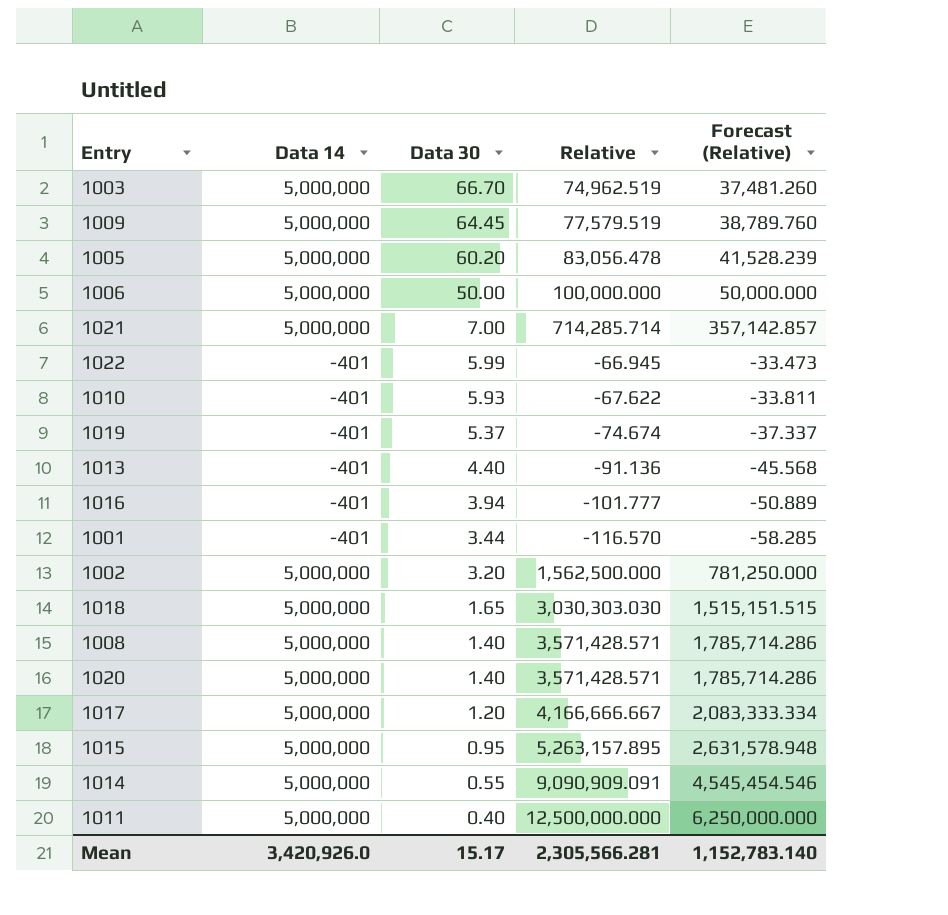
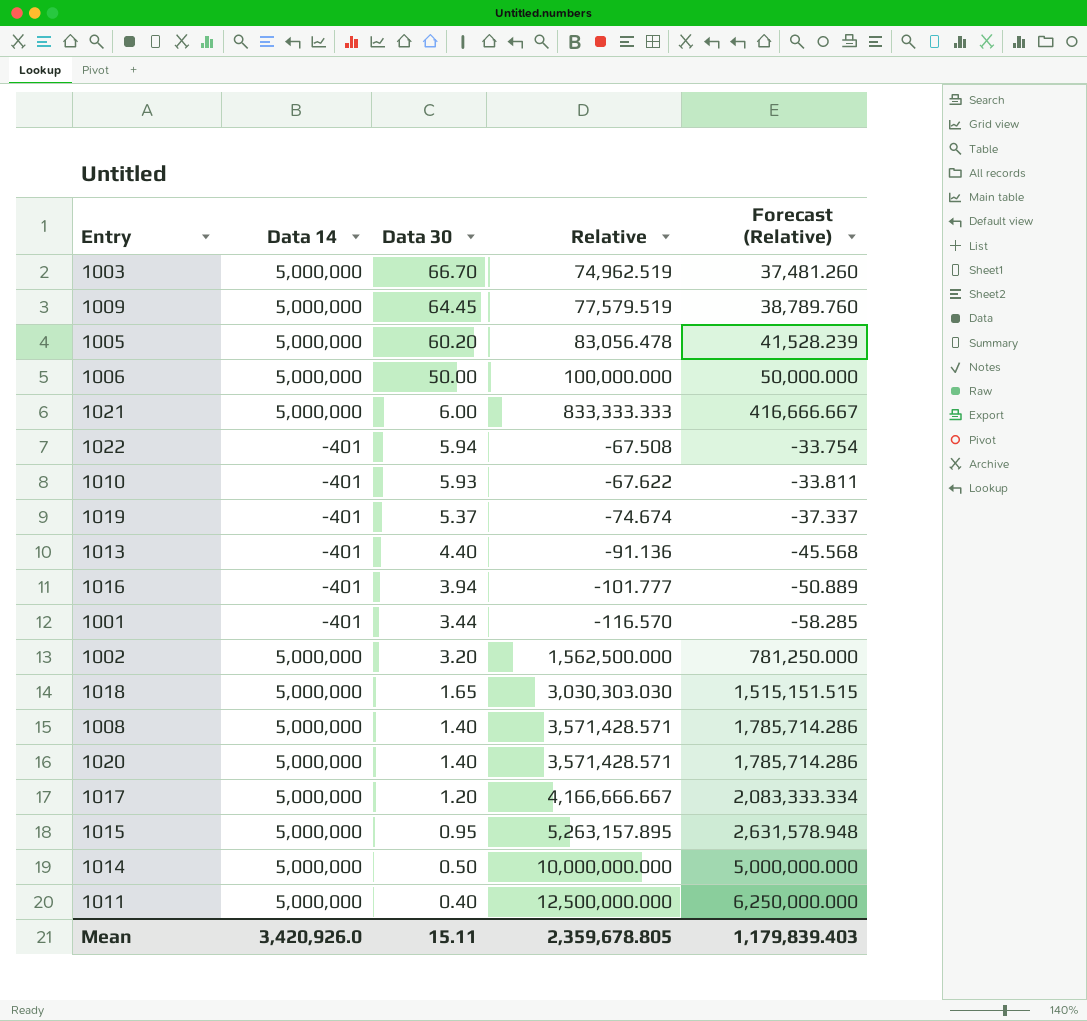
1021 | Data 30: 7.00 -> 6.00
1021 | Relative: 714,285.714 -> 833,333.333
1021 | Forecast (Relative): 357,142.857 -> 416,666.667
1022 | Data 30: 5.99 -> 5.94
1022 | Relative: -66.945 -> -67.508
1022 | Forecast (Relative): -33.473 -> -33.754
1014 | Data 30: 0.55 -> 0.50
1014 | Relative: 9,090,909.091 -> 10,000,000.000
1014 | Forecast (Relative): 4,545,454.546 -> 5,000,000.000
Mean | Data 30: 15.17 -> 15.11
Mean | Relative: 2,305,566.281 -> 2,359,678.805
Mean | Forecast (Relative): 1,152,783.140 -> 1,179,839.403

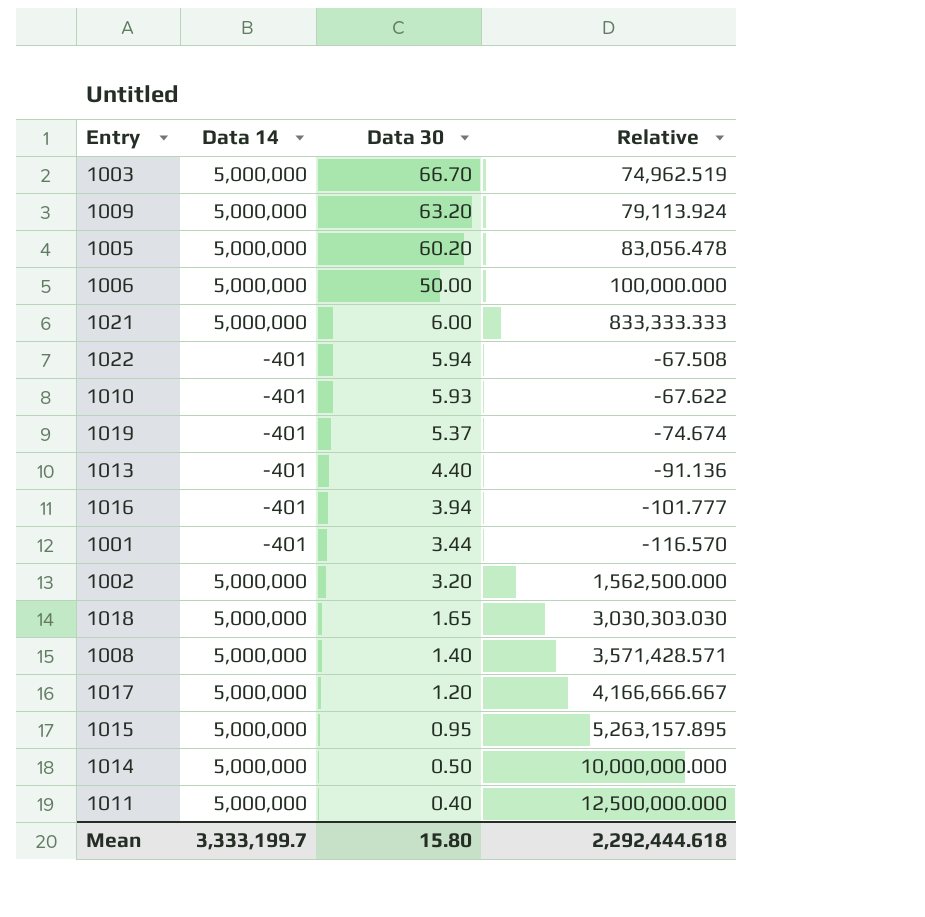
column Forecast (Relative) | formula: [Relative] * 0.5 -> none
row 1020: 5,000,000 | 1.40 | 3,571,428.571 | 1,785,714.286 -> none
1009 | Data 30: 64.45 -> 63.20
1009 | Relative: 77,579.519 -> 79,113.924
Mean | Data 14: 3,420,926.0 -> 3,333,199.7
Mean | Data 30: 15.11 -> 15.80
Mean | Relative: 2,359,678.805 -> 2,292,444.618

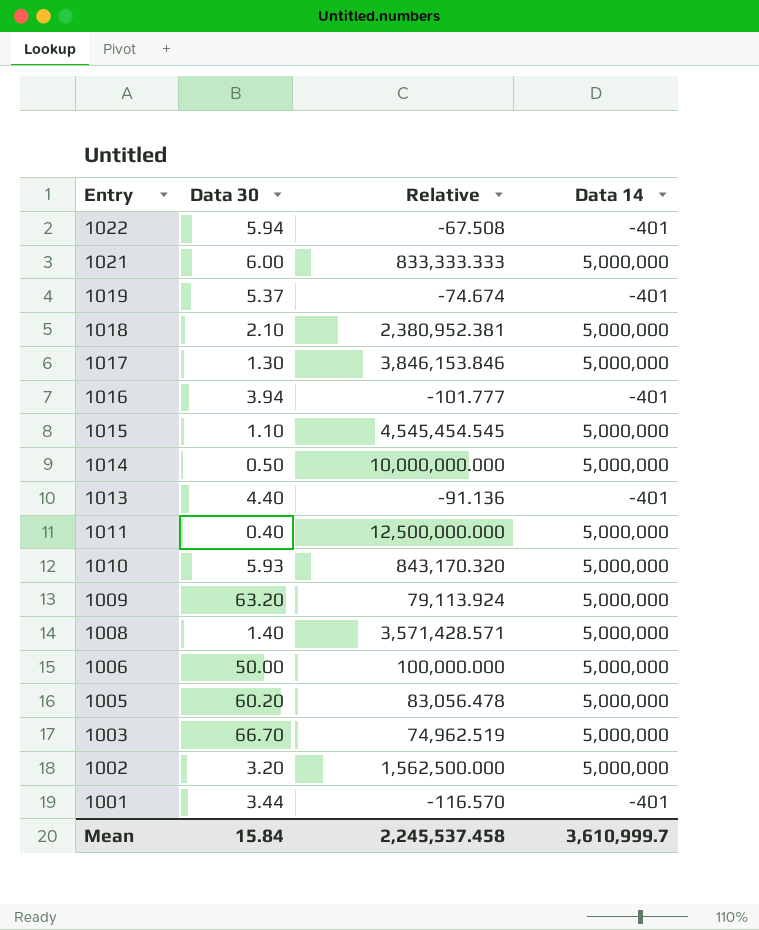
row order: Data 30 descending -> Entry descending
column Data 14 | position: 2 -> 4
1018 | Data 30: 1.65 -> 2.10
1018 | Relative: 3,030,303.030 -> 2,380,952.381
1017 | Data 30: 1.20 -> 1.30
1017 | Relative: 4,166,666.667 -> 3,846,153.846
1015 | Data 30: 0.95 -> 1.10
1015 | Relative: 5,263,157.895 -> 4,545,454.545
1010 | Relative: -67.622 -> 843,170.320
1010 | Data 14: -401 -> 5,000,000
Mean | Data 30: 15.80 -> 15.84
Mean | Relative: 2,292,444.618 -> 2,245,537.458
Mean | Data 14: 3,333,199.7 -> 3,610,999.7

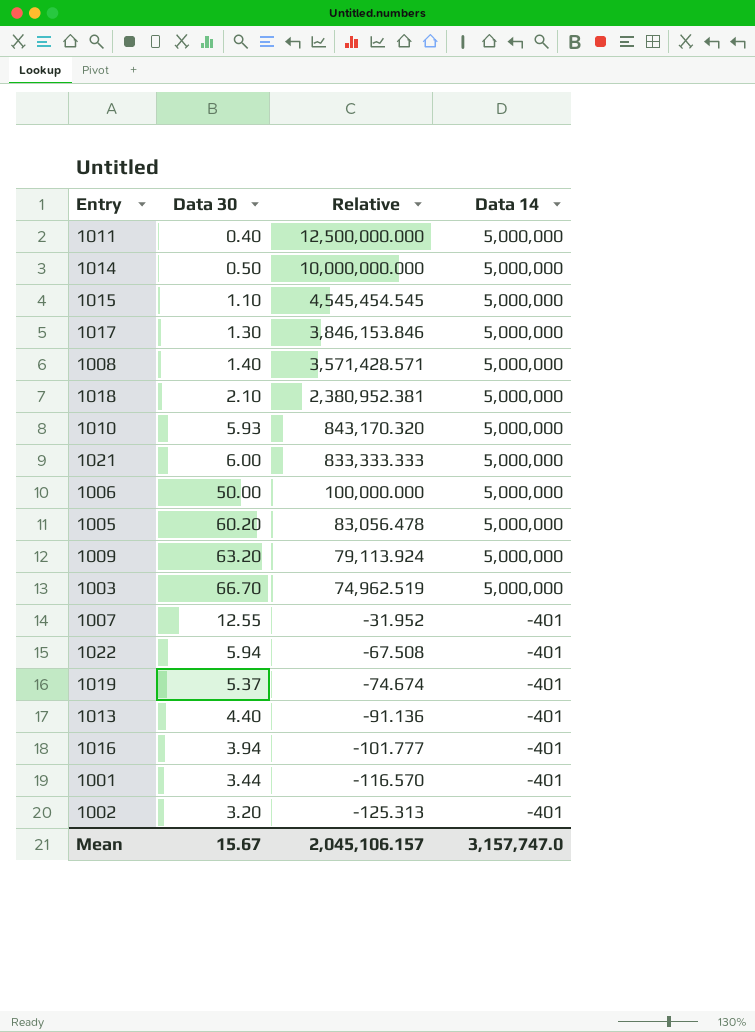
row order: Entry descending -> Relative descending
row 1007: none -> 12.55 | -31.952 | -401
1002 | Relative: 1,562,500.000 -> -125.313
1002 | Data 14: 5,000,000 -> -401
Mean | Data 30: 15.84 -> 15.67
Mean | Relative: 2,245,537.458 -> 2,045,106.157
Mean | Data 14: 3,610,999.7 -> 3,157,747.0

